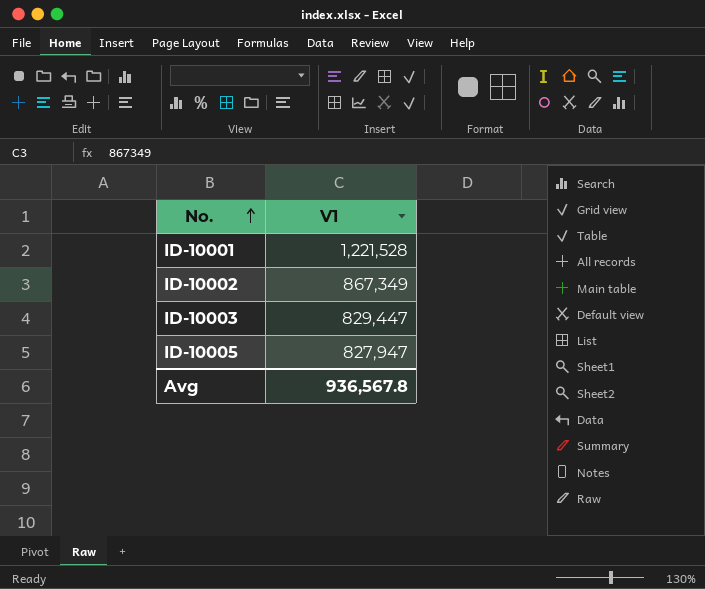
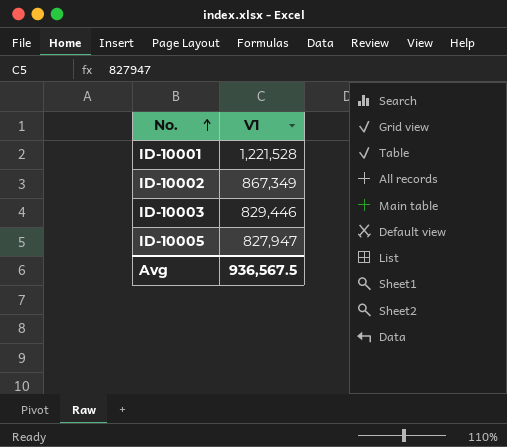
ID-10003 | V1: 829,447 -> 829,446
Avg | V1: 936,567.8 -> 936,567.5

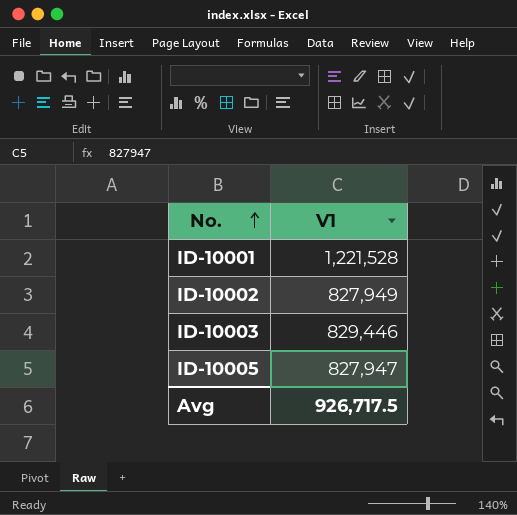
ID-10002 | V1: 867,349 -> 827,949
Avg | V1: 936,567.5 -> 926,717.5

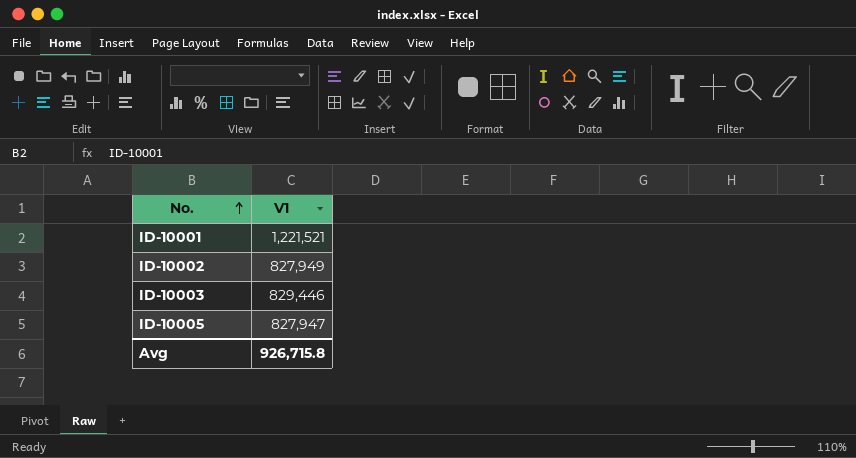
ID-10001 | V1: 1,221,528 -> 1,221,521
Avg | V1: 926,717.5 -> 926,715.8

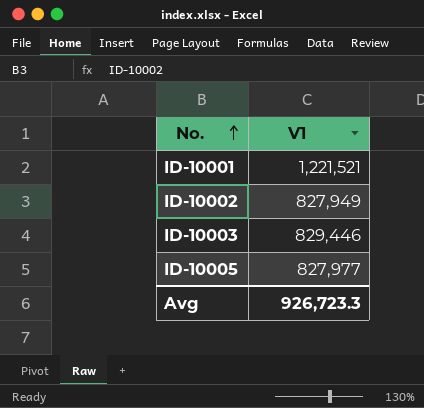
ID-10005 | V1: 827,947 -> 827,977
Avg | V1: 926,715.8 -> 926,723.3

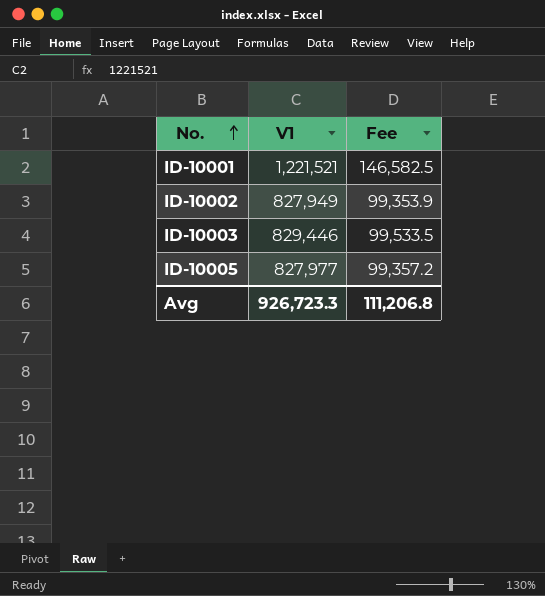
column Fee | formula: none -> [V1] * 0.12

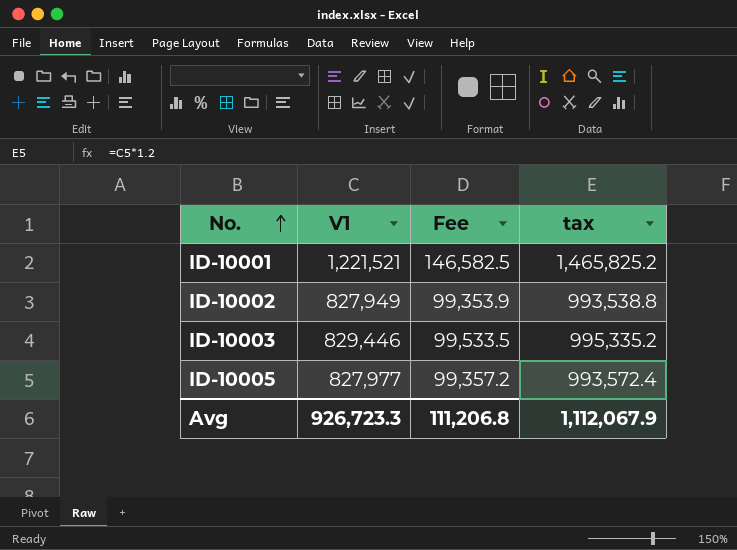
column tax | formula: none -> [V1] * 1.2

